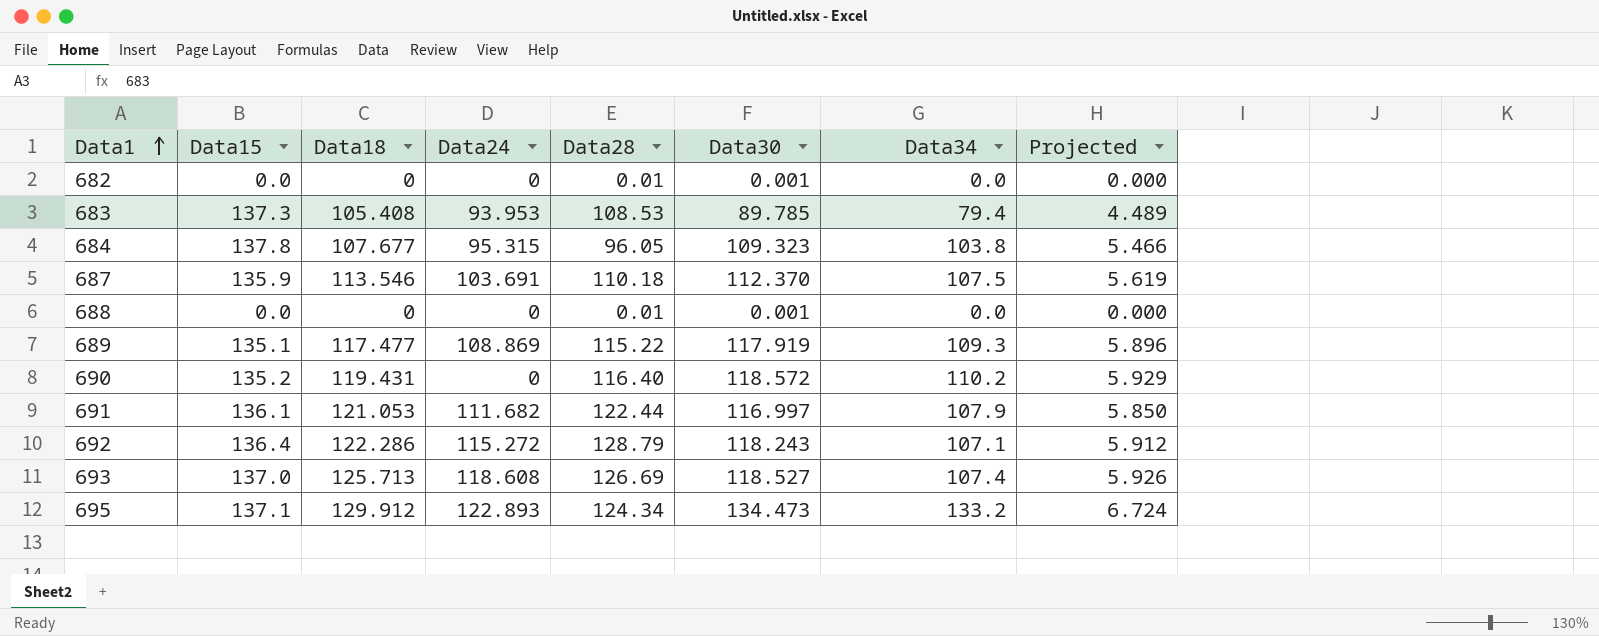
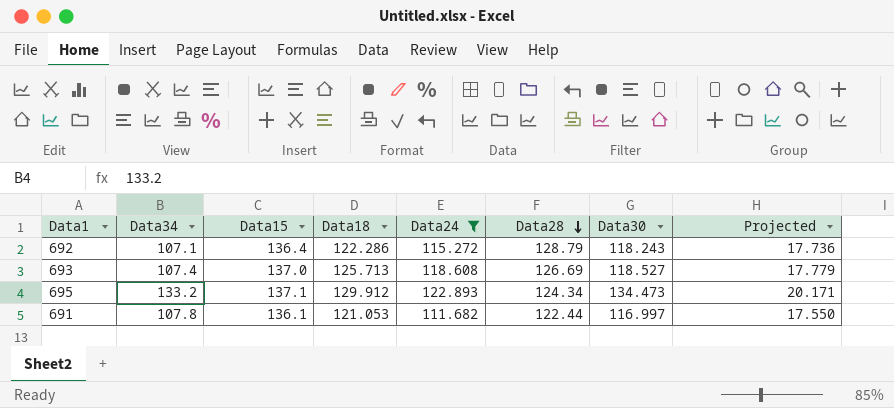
filter: none -> Data24 >= 111.682
row order: Data1 ascending -> Data28 descending
column Data34 | position: 7 -> 2
column Projected | formula: [Data30] * 0.05 -> [Data30] * 0.15
691 | Data34: 107.9 -> 107.8

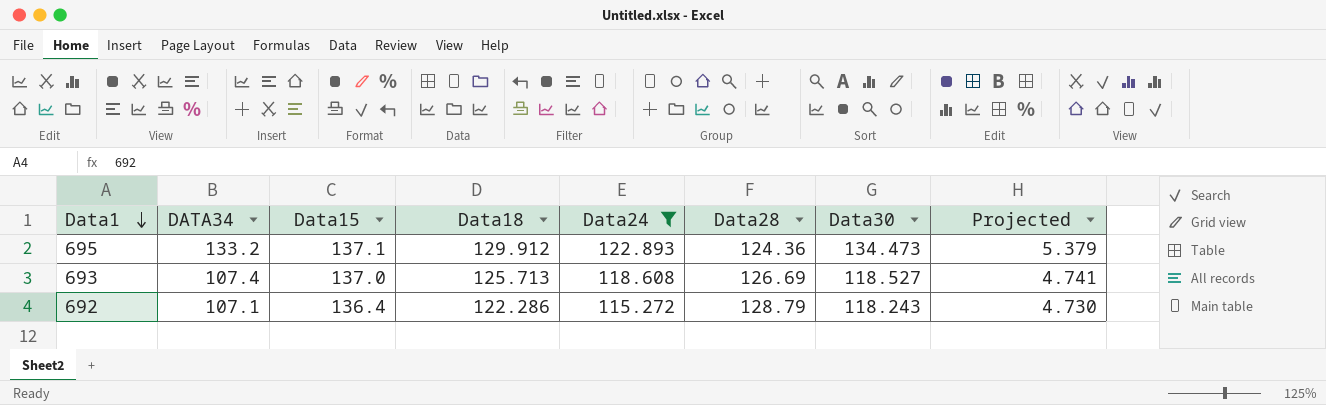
row order: Data28 descending -> Data1 descending
column name: Data34 -> DATA34
column Projected | formula: [Data30] * 0.15 -> [Data30] * 0.04
row 691: 107.8 | 136.1 | 121.053 | 111.682 | 122.44 | 116.997 | 17.550 -> none
695 | Data28: 124.34 -> 124.36

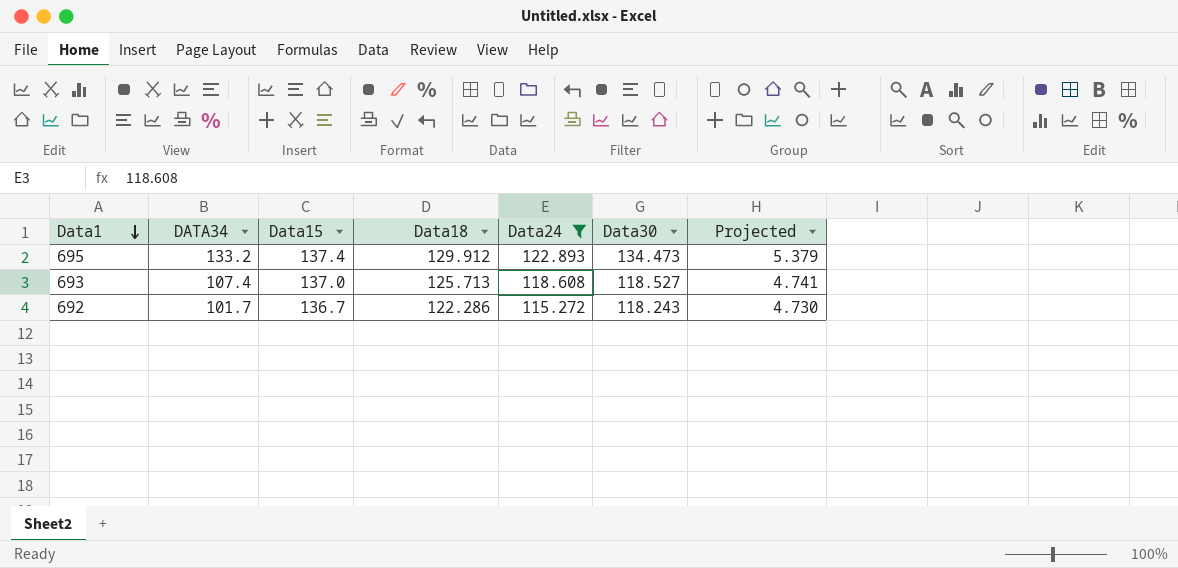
column Data28 | position: 6 -> none
695 | Data15: 137.1 -> 137.4
692 | DATA34: 107.1 -> 101.7
692 | Data15: 136.4 -> 136.7

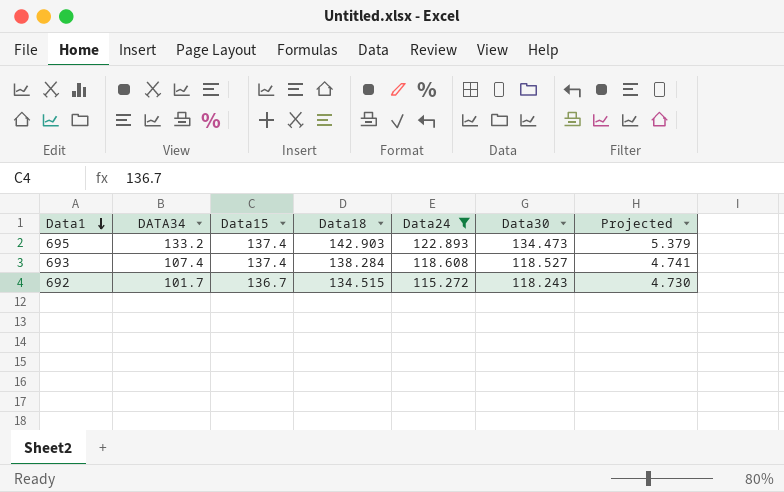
695 | Data18: 129.912 -> 142.903
693 | Data15: 137.0 -> 137.4
693 | Data18: 125.713 -> 138.284
692 | Data18: 122.286 -> 134.515

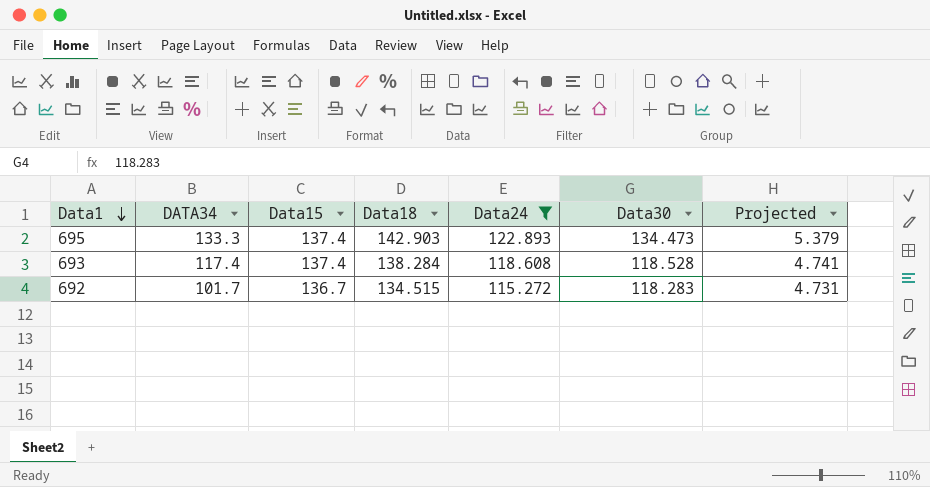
695 | DATA34: 133.2 -> 133.3
693 | DATA34: 107.4 -> 117.4
693 | Data30: 118.527 -> 118.528
692 | Data30: 118.243 -> 118.283
692 | Projected: 4.730 -> 4.731

